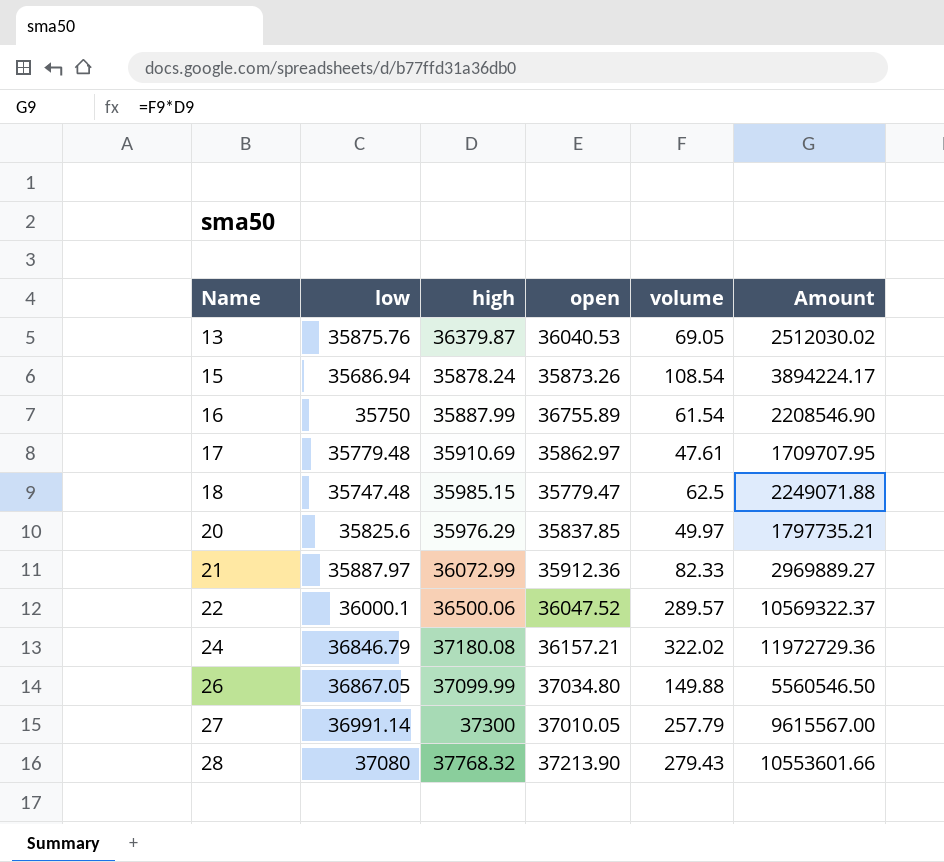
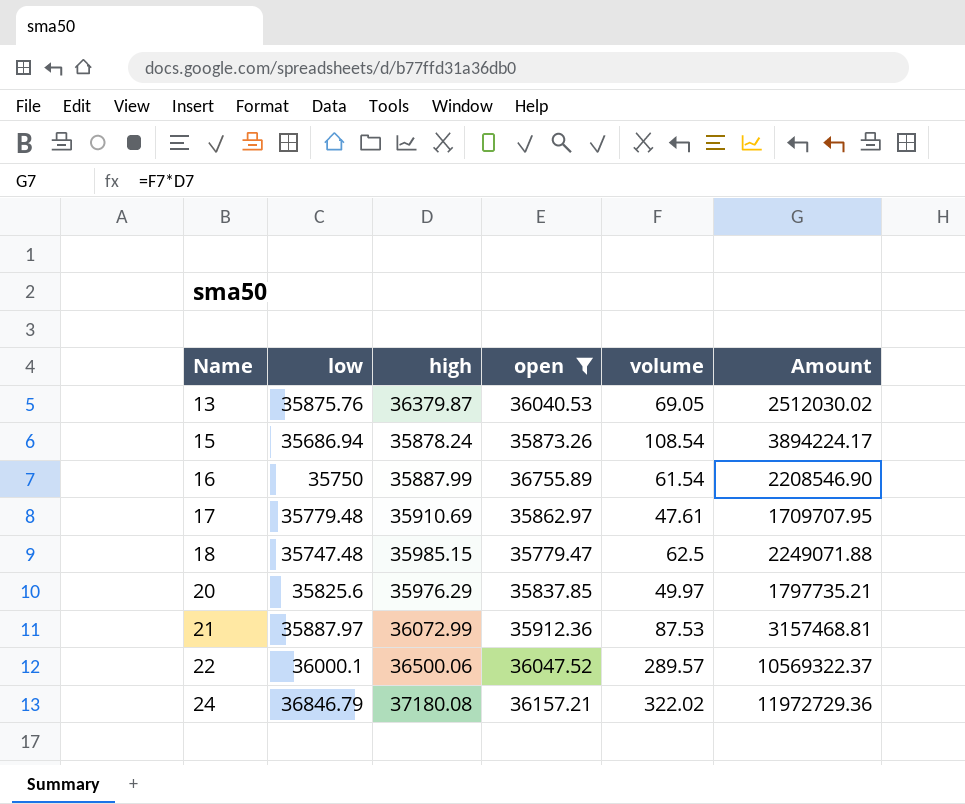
filter: none -> open <= 36755.89
21 | volume: 82.33 -> 87.53
21 | Amount: 2969889.27 -> 3157468.81

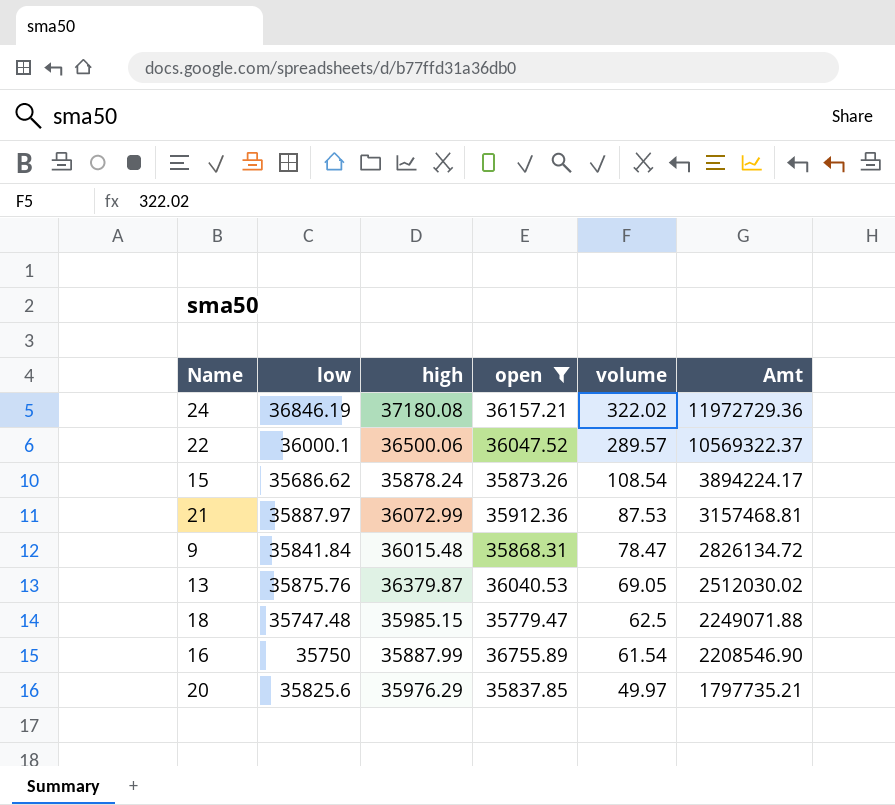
row order: Name ascending -> volume descending
column name: Amount -> Amt
row 17: 35779.48 | 35910.69 | 35862.97 | 47.61 | 1709707.95 -> none
24 | low: 36846.79 -> 36846.19
15 | low: 35686.94 -> 35686.62
row 9: none -> 35841.84 | 36015.48 | 35868.31 | 78.47 | 2826134.72

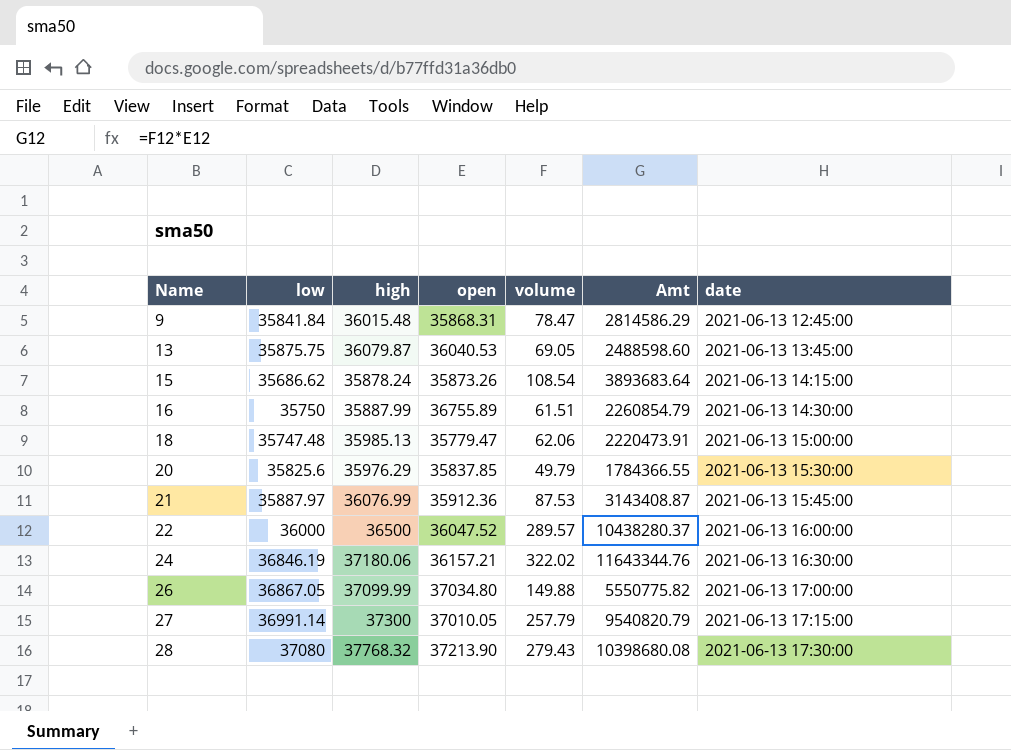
filter: open <= 36755.89 -> none
row order: volume descending -> Name ascending
column Amt | formula: [high] * [volume] -> [open] * [volume]
column date | position: none -> 7
13 | low: 35875.76 -> 35875.75
13 | high: 36379.87 -> 36079.87
16 | volume: 61.54 -> 61.51
18 | high: 35985.15 -> 35985.13
18 | volume: 62.5 -> 62.06
20 | volume: 49.97 -> 49.79
21 | high: 36072.99 -> 36076.99
22 | low: 36000.1 -> 36000
22 | high: 36500.06 -> 36500
24 | high: 37180.08 -> 37180.06

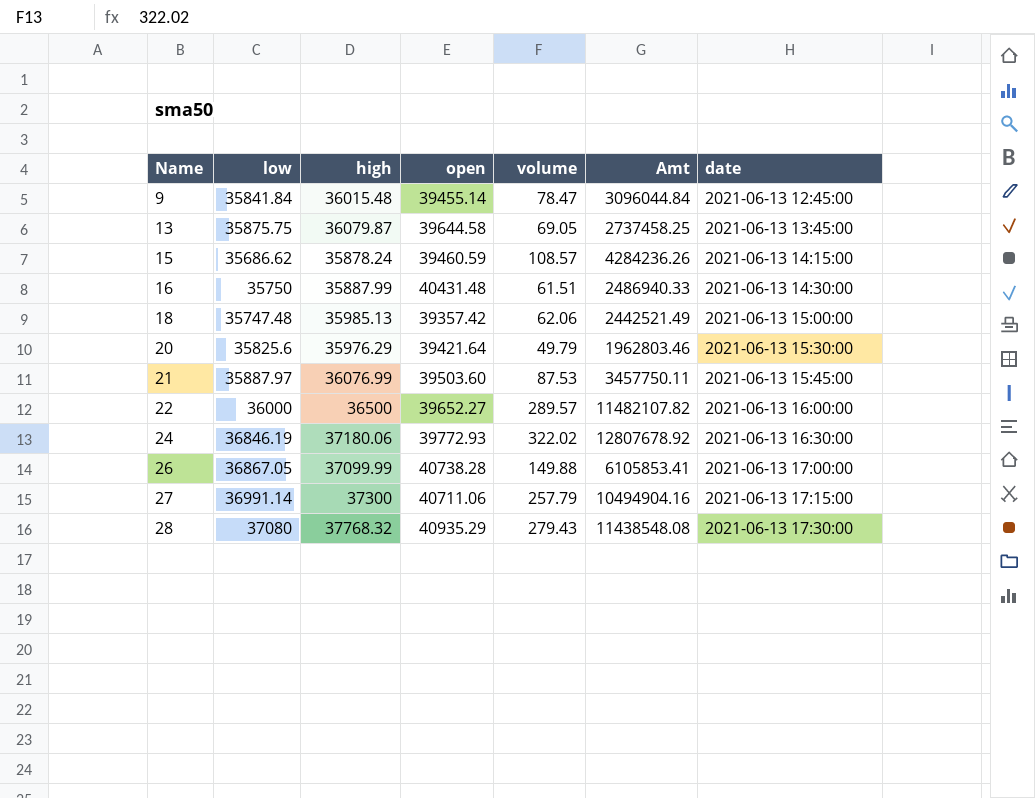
9 | open: 35868.31 -> 39455.14
9 | Amt: 2814586.29 -> 3096044.84
13 | open: 36040.53 -> 39644.58
13 | Amt: 2488598.60 -> 2737458.25
15 | open: 35873.26 -> 39460.59
15 | volume: 108.54 -> 108.57
15 | Amt: 3893683.64 -> 4284236.26
16 | open: 36755.89 -> 40431.48
16 | Amt: 2260854.79 -> 2486940.33
18 | open: 35779.47 -> 39357.42
18 | Amt: 2220473.91 -> 2442521.49
20 | open: 35837.85 -> 39421.64
20 | Amt: 1784366.55 -> 1962803.46
21 | open: 35912.36 -> 39503.60
21 | Amt: 3143408.87 -> 3457750.11
22 | open: 36047.52 -> 39652.27
22 | Amt: 10438280.37 -> 11482107.82
24 | open: 36157.21 -> 39772.93
24 | Amt: 11643344.76 -> 12807678.92
26 | open: 37034.80 -> 40738.28
26 | Amt: 5550775.82 -> 6105853.41
27 | open: 37010.05 -> 40711.06
27 | Amt: 9540820.79 -> 10494904.16
28 | open: 37213.90 -> 40935.29
28 | Amt: 10398680.08 -> 11438548.08

